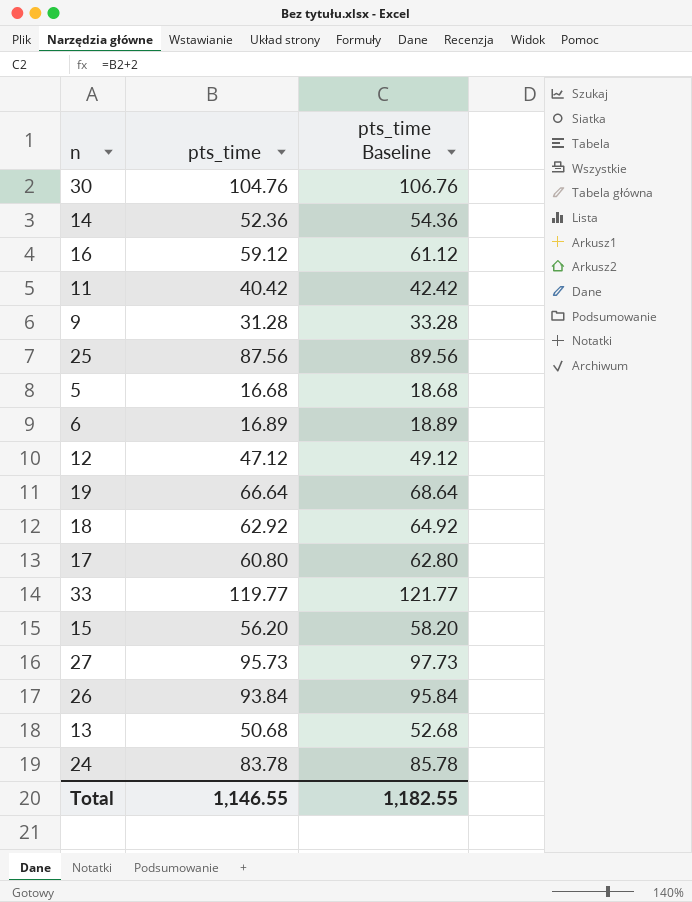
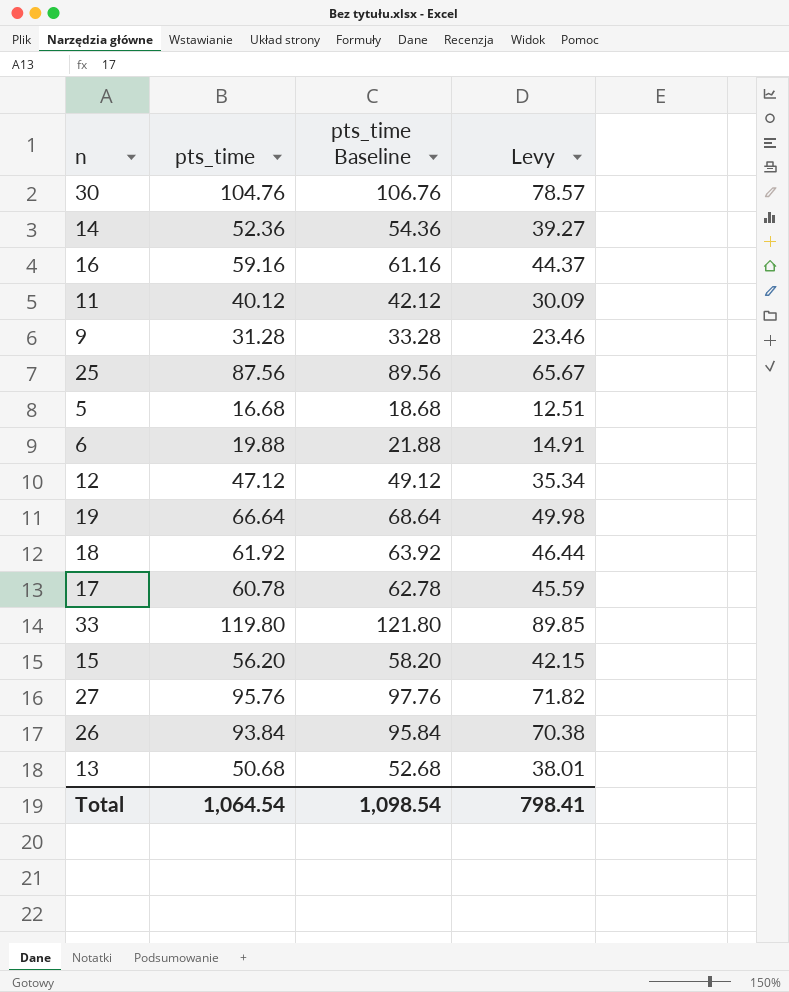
column Levy | formula: none -> [pts_time] * 0.75
row 24: 83.78 | 85.78 -> none
16 | pts_time: 59.12 -> 59.16
16 | pts_time Baseline: 61.12 -> 61.16
11 | pts_time: 40.42 -> 40.12
11 | pts_time Baseline: 42.42 -> 42.12
6 | pts_time: 16.89 -> 19.88
6 | pts_time Baseline: 18.89 -> 21.88
18 | pts_time: 62.92 -> 61.92
18 | pts_time Baseline: 64.92 -> 63.92
17 | pts_time: 60.80 -> 60.78
17 | pts_time Baseline: 62.80 -> 62.78
33 | pts_time: 119.77 -> 119.80
33 | pts_time Baseline: 121.77 -> 121.80
27 | pts_time: 95.73 -> 95.76
27 | pts_time Baseline: 97.73 -> 97.76
Total | pts_time: 1,146.55 -> 1,064.54
Total | pts_time Baseline: 1,182.55 -> 1,098.54

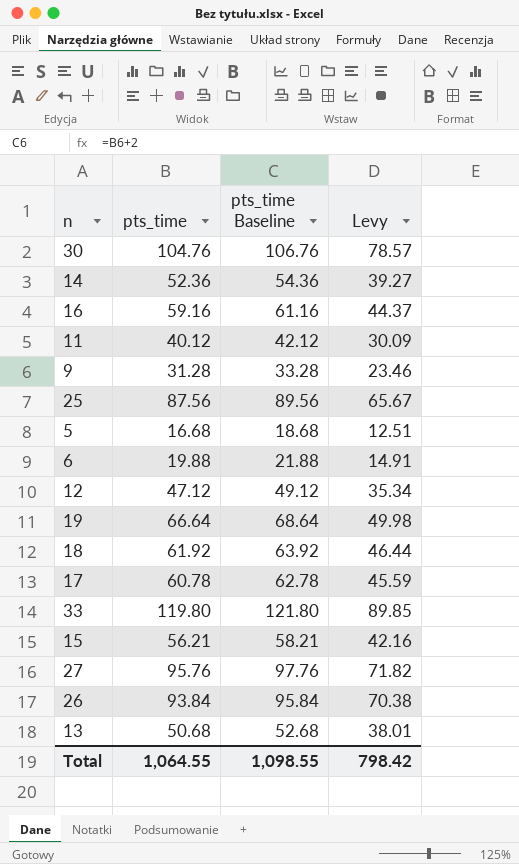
15 | pts_time: 56.20 -> 56.21
15 | pts_time Baseline: 58.20 -> 58.21
15 | Levy: 42.15 -> 42.16
Total | pts_time: 1,064.54 -> 1,064.55
Total | pts_time Baseline: 1,098.54 -> 1,098.55
Total | Levy: 798.41 -> 798.42

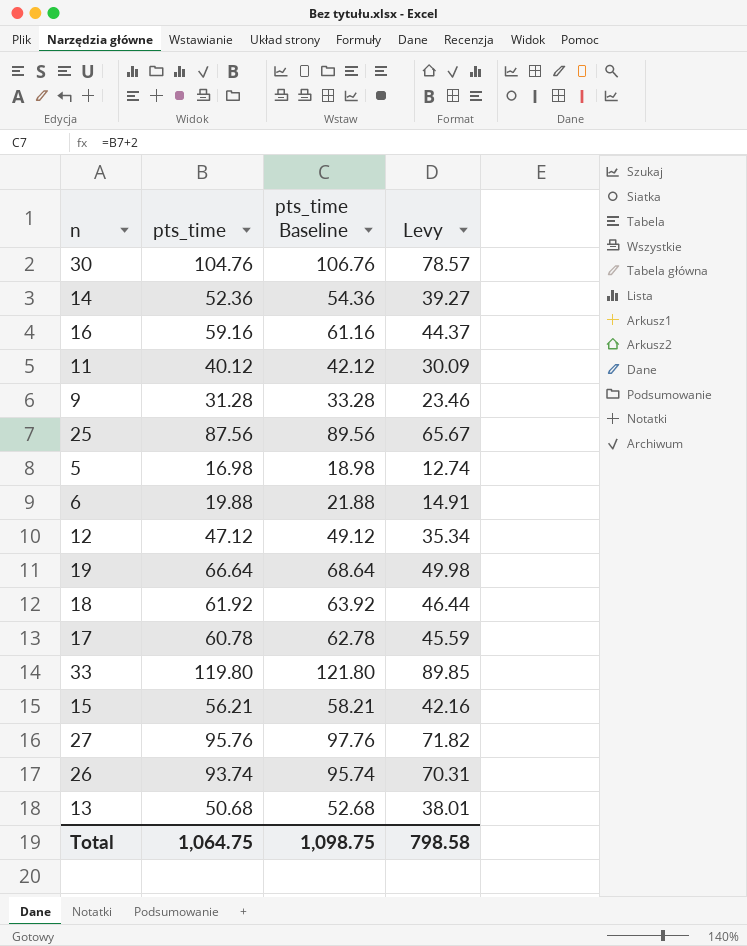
5 | pts_time: 16.68 -> 16.98
5 | pts_time Baseline: 18.68 -> 18.98
5 | Levy: 12.51 -> 12.74
26 | pts_time: 93.84 -> 93.74
26 | pts_time Baseline: 95.84 -> 95.74
26 | Levy: 70.38 -> 70.31
Total | pts_time: 1,064.55 -> 1,064.75
Total | pts_time Baseline: 1,098.55 -> 1,098.75
Total | Levy: 798.42 -> 798.58

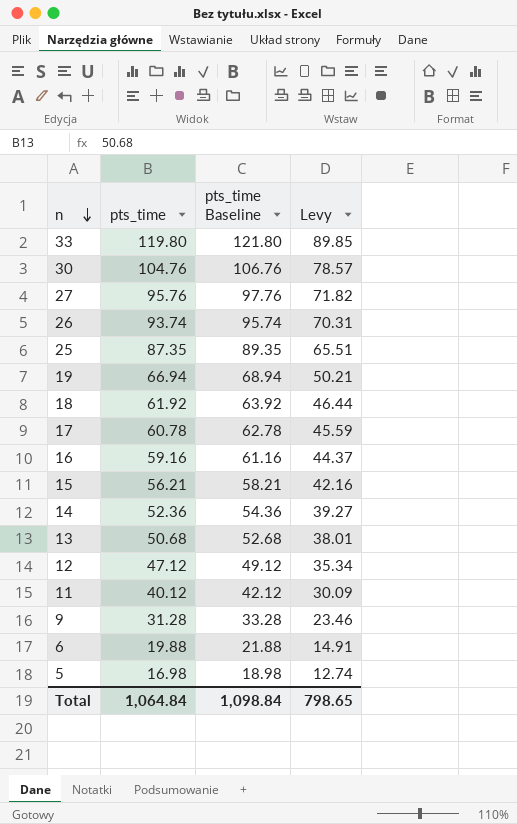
row order: none -> n descending
25 | pts_time: 87.56 -> 87.35
25 | pts_time Baseline: 89.56 -> 89.35
25 | Levy: 65.67 -> 65.51
19 | pts_time: 66.64 -> 66.94
19 | pts_time Baseline: 68.64 -> 68.94
19 | Levy: 49.98 -> 50.21
Total | pts_time: 1,064.75 -> 1,064.84
Total | pts_time Baseline: 1,098.75 -> 1,098.84
Total | Levy: 798.58 -> 798.65

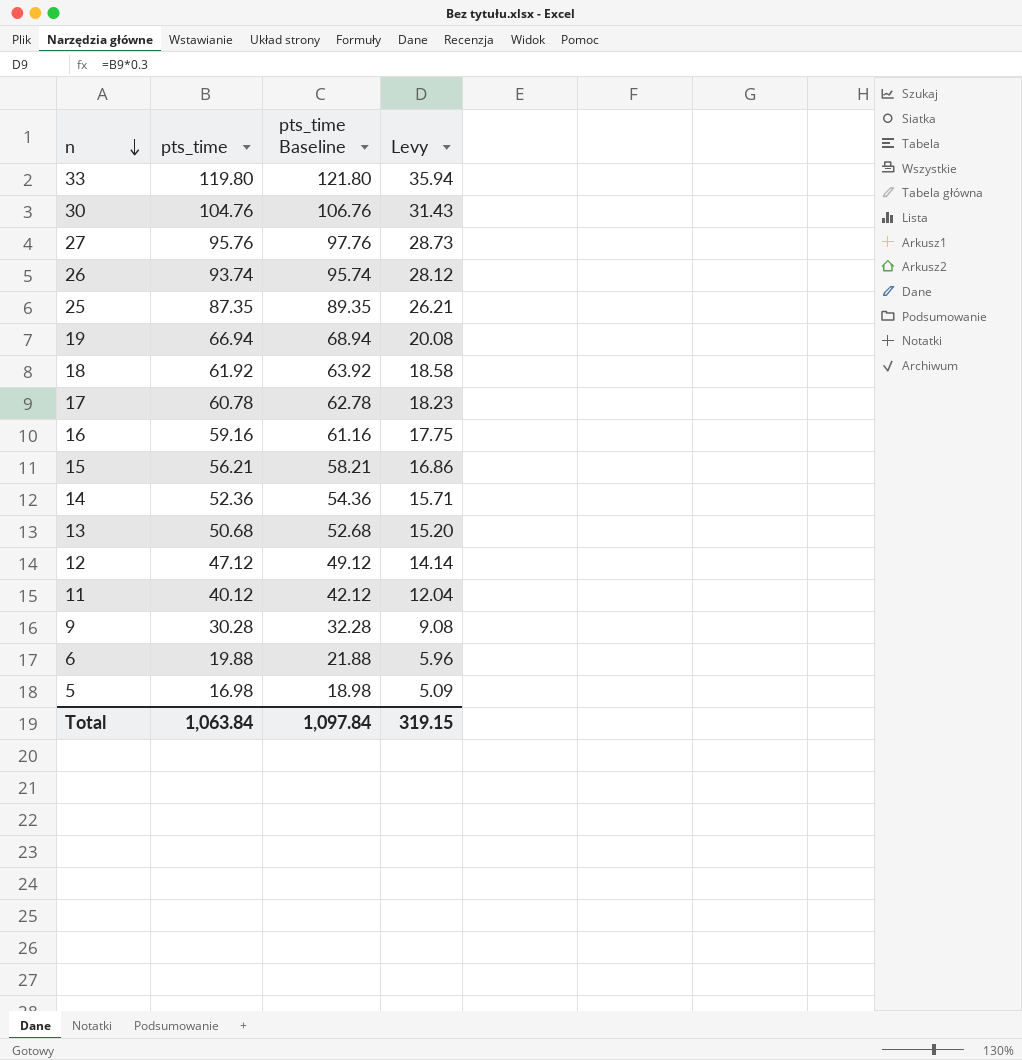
column Levy | formula: [pts_time] * 0.75 -> [pts_time] * 0.3
9 | pts_time: 31.28 -> 30.28
9 | pts_time Baseline: 33.28 -> 32.28
Total | pts_time: 1,064.84 -> 1,063.84
Total | pts_time Baseline: 1,098.84 -> 1,097.84
Total | Levy: 798.65 -> 319.15

